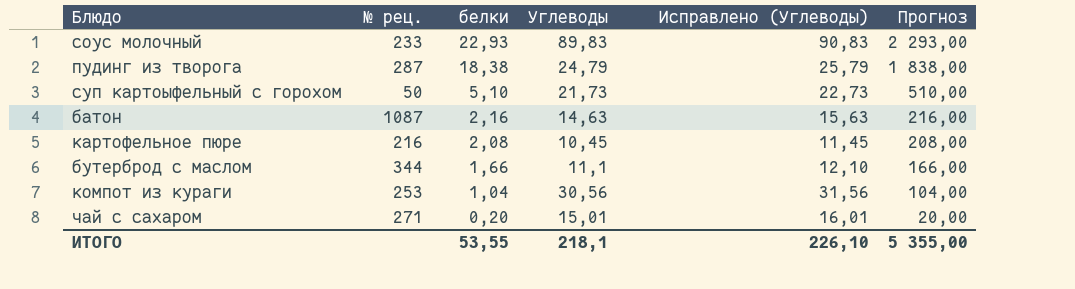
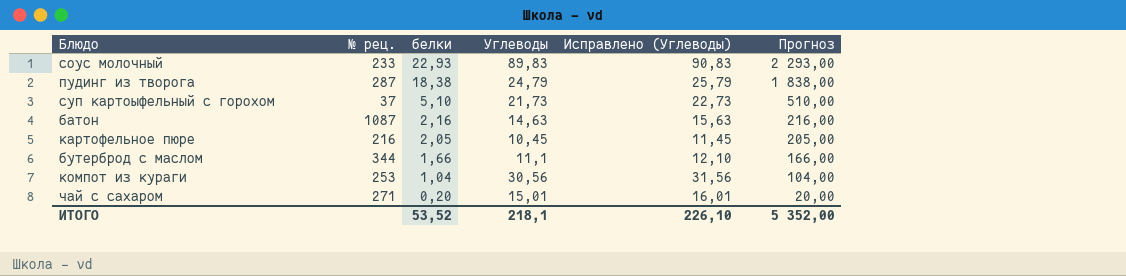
суп картоыфельный с горохом | № рец.: 50 -> 37
картофельное пюре | белки: 2,08 -> 2,05
картофельное пюре | Прогноз: 208,00 -> 205,00
ИТОГО | белки: 53,55 -> 53,52
ИТОГО | Прогноз: 5 355,00 -> 5 352,00

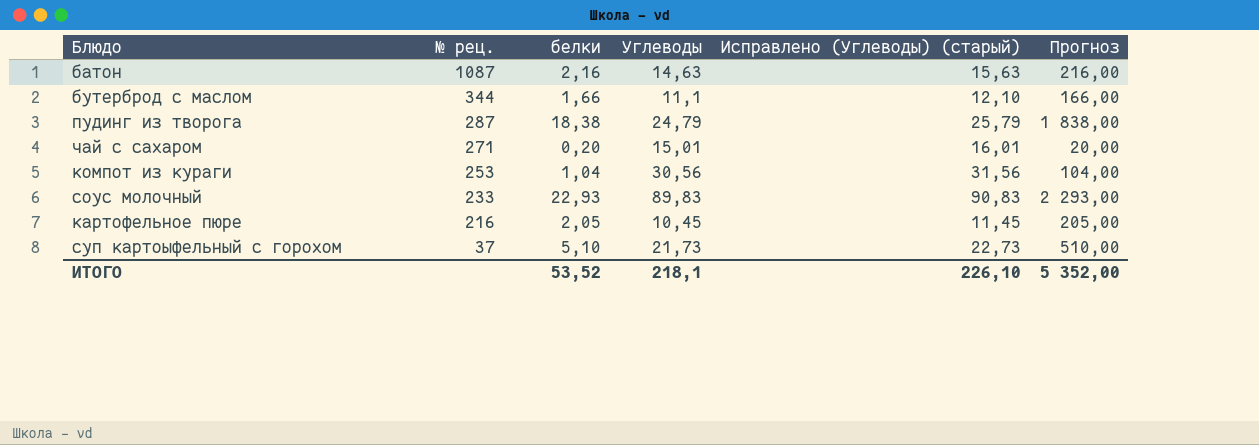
row order: белки descending -> № рец. descending
column name: Исправлено (Углеводы) -> Исправлено (Углеводы) (старый)

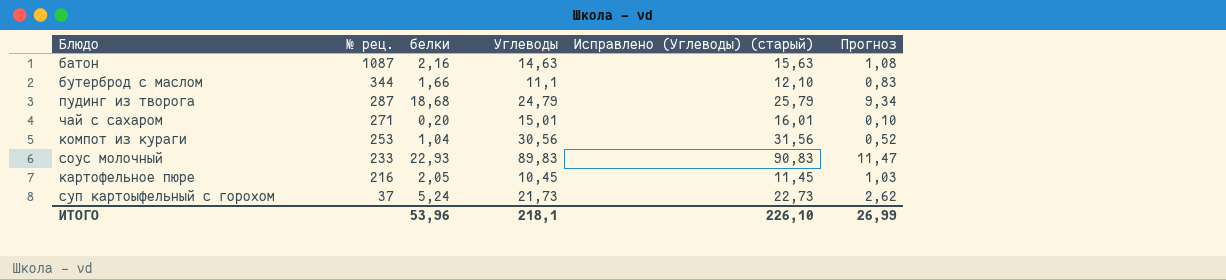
column Прогноз | formula: [белки] * 100 -> [белки] * 0,5
пудинг из творога | белки: 18,38 -> 18,68
суп картоыфельный с горохом | белки: 5,10 -> 5,24
ИТОГО | белки: 53,52 -> 53,96
ИТОГО | Прогноз: 5 352,00 -> 26,99

